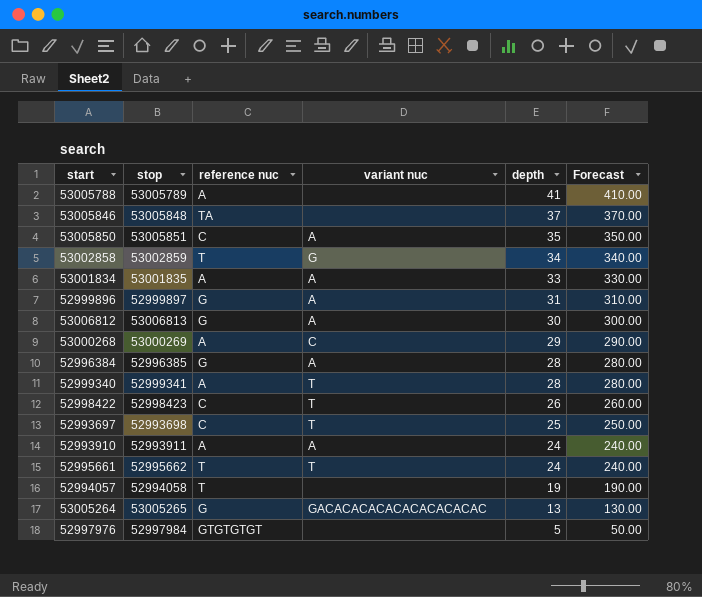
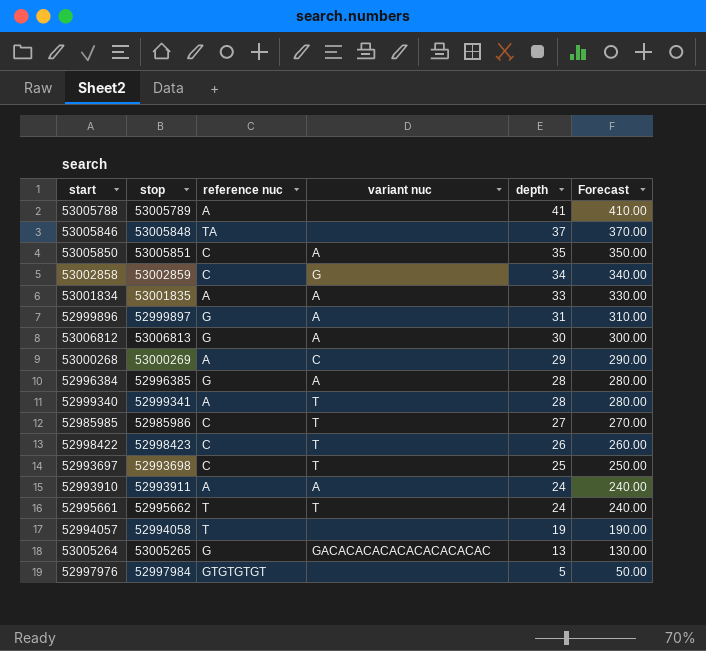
53002858 | reference nuc: T -> C
row 52985985: none -> 52985986 | C | T | 27 | 270.00

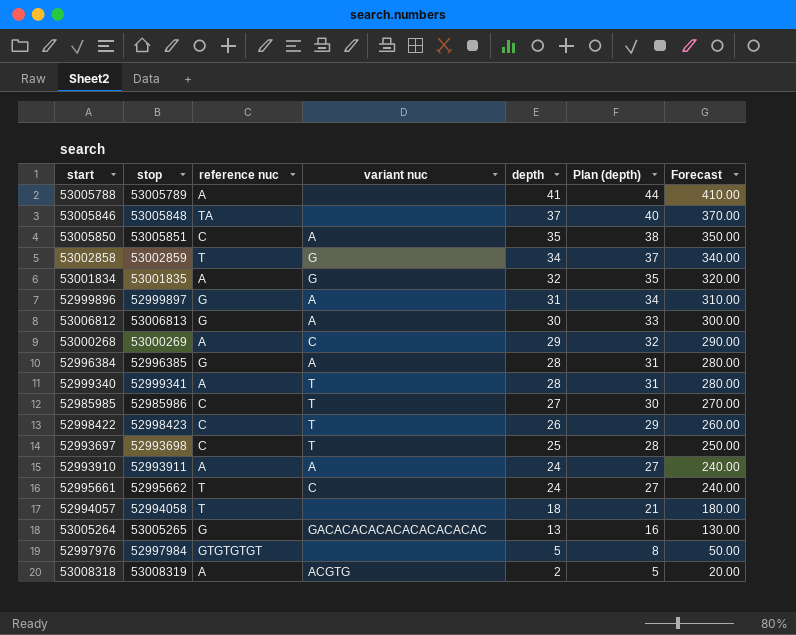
column Plan (depth) | formula: none -> [depth] + 3
53002858 | reference nuc: C -> T
53001834 | variant nuc: A -> G
53001834 | depth: 33 -> 32
53001834 | Forecast: 330.00 -> 320.00
52995661 | variant nuc: T -> C
52994057 | depth: 19 -> 18
52994057 | Forecast: 190.00 -> 180.00
row 53008318: none -> 53008319 | A | ACGTG | 2 | 5 | 20.00

